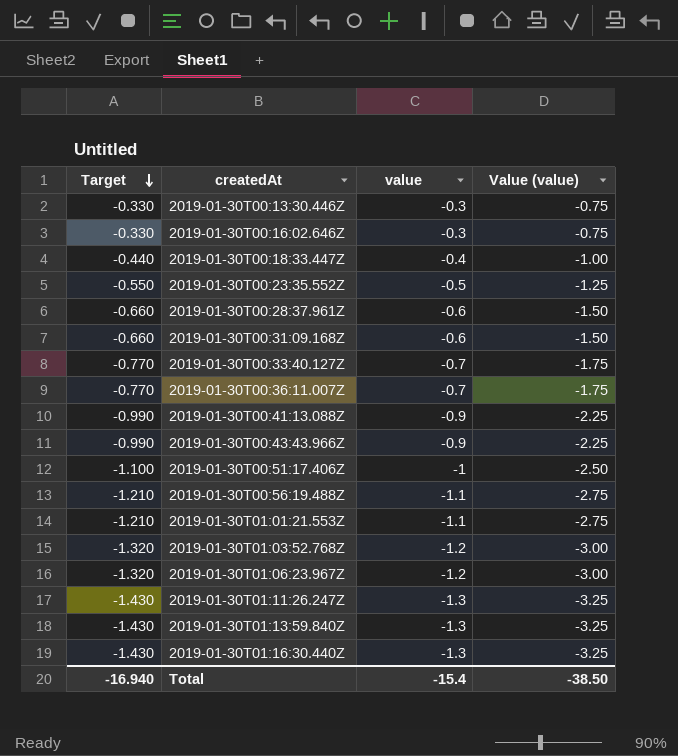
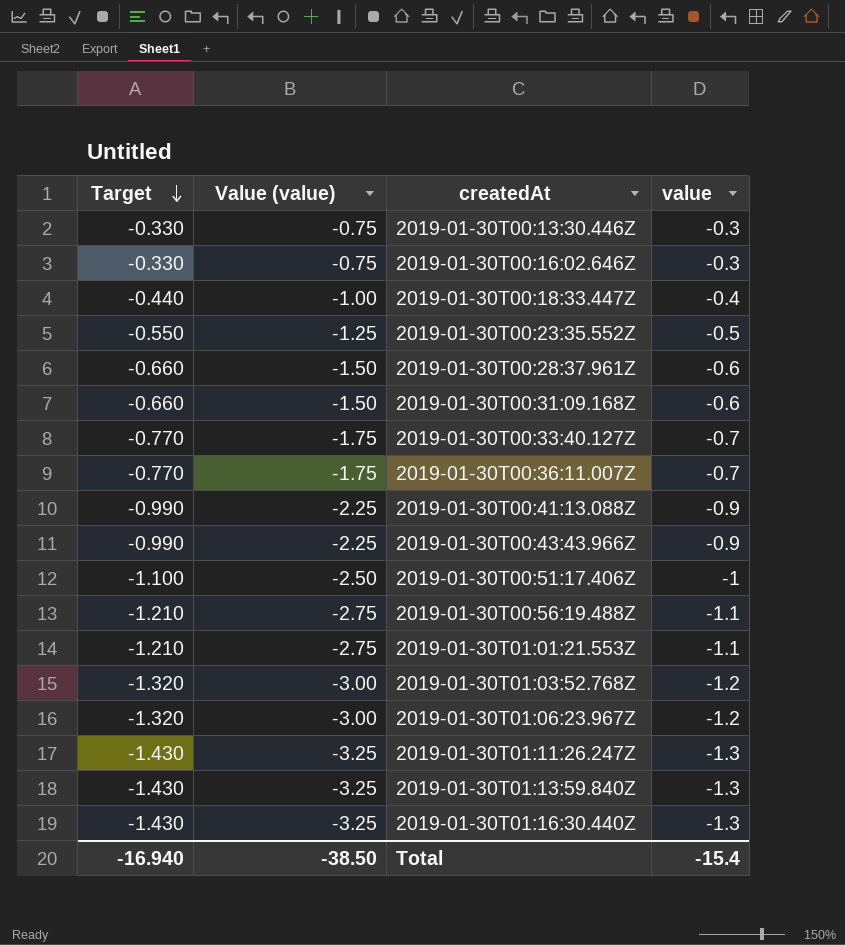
column Value (value) | position: 4 -> 2

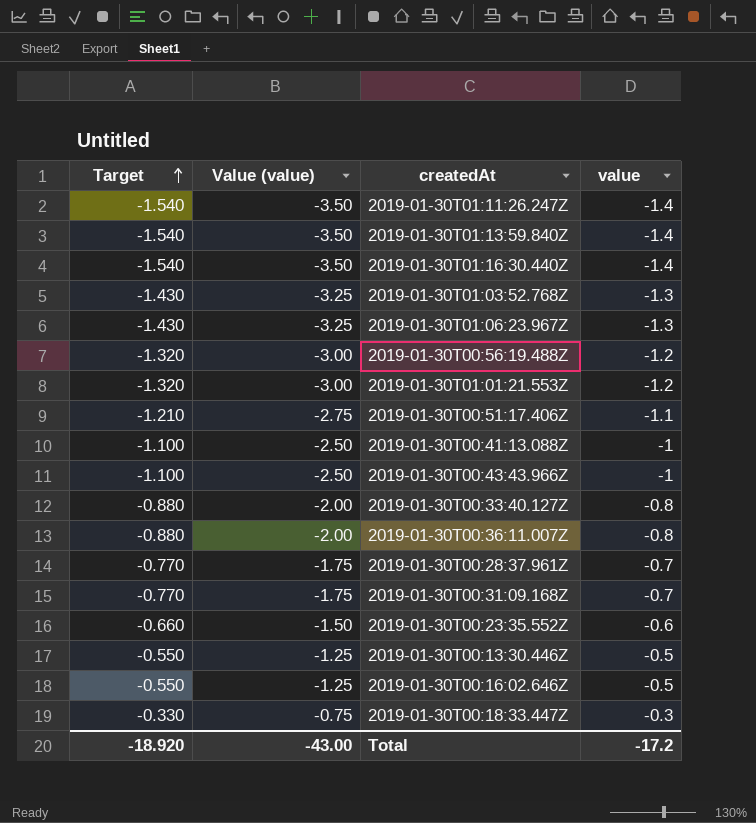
row order: Target descending -> Target ascending
2019-01-30T01:11:26.247Z | Target: -1.430 -> -1.540
2019-01-30T01:11:26.247Z | Value (value): -3.25 -> -3.50
2019-01-30T01:11:26.247Z | value: -1.3 -> -1.4
2019-01-30T01:13:59.840Z | Target: -1.430 -> -1.540
2019-01-30T01:13:59.840Z | Value (value): -3.25 -> -3.50
2019-01-30T01:13:59.840Z | value: -1.3 -> -1.4
2019-01-30T01:16:30.440Z | Target: -1.430 -> -1.540
2019-01-30T01:16:30.440Z | Value (value): -3.25 -> -3.50
2019-01-30T01:16:30.440Z | value: -1.3 -> -1.4
2019-01-30T01:03:52.768Z | Target: -1.320 -> -1.430
2019-01-30T01:03:52.768Z | Value (value): -3.00 -> -3.25
2019-01-30T01:03:52.768Z | value: -1.2 -> -1.3
2019-01-30T01:06:23.967Z | Target: -1.320 -> -1.430
2019-01-30T01:06:23.967Z | Value (value): -3.00 -> -3.25
2019-01-30T01:06:23.967Z | value: -1.2 -> -1.3
2019-01-30T00:56:19.488Z | Target: -1.210 -> -1.320
2019-01-30T00:56:19.488Z | Value (value): -2.75 -> -3.00
2019-01-30T00:56:19.488Z | value: -1.1 -> -1.2
2019-01-30T01:01:21.553Z | Target: -1.210 -> -1.320
2019-01-30T01:01:21.553Z | Value (value): -2.75 -> -3.00
2019-01-30T01:01:21.553Z | value: -1.1 -> -1.2
2019-01-30T00:51:17.406Z | Target: -1.100 -> -1.210
2019-01-30T00:51:17.406Z | Value (value): -2.50 -> -2.75
2019-01-30T00:51:17.406Z | value: -1 -> -1.1
2019-01-30T00:41:13.088Z | Target: -0.990 -> -1.100
2019-01-30T00:41:13.088Z | Value (value): -2.25 -> -2.50
2019-01-30T00:41:13.088Z | value: -0.9 -> -1
2019-01-30T00:43:43.966Z | Target: -0.990 -> -1.100
2019-01-30T00:43:43.966Z | Value (value): -2.25 -> -2.50
2019-01-30T00:43:43.966Z | value: -0.9 -> -1
2019-01-30T00:33:40.127Z | Target: -0.770 -> -0.880
2019-01-30T00:33:40.127Z | Value (value): -1.75 -> -2.00
2019-01-30T00:33:40.127Z | value: -0.7 -> -0.8
2019-01-30T00:36:11.007Z | Target: -0.770 -> -0.880
2019-01-30T00:36:11.007Z | Value (value): -1.75 -> -2.00
2019-01-30T00:36:11.007Z | value: -0.7 -> -0.8
2019-01-30T00:28:37.961Z | Target: -0.660 -> -0.770
2019-01-30T00:28:37.961Z | Value (value): -1.50 -> -1.75
2019-01-30T00:28:37.961Z | value: -0.6 -> -0.7
2019-01-30T00:31:09.168Z | Target: -0.660 -> -0.770
2019-01-30T00:31:09.168Z | Value (value): -1.50 -> -1.75
2019-01-30T00:31:09.168Z | value: -0.6 -> -0.7
2019-01-30T00:23:35.552Z | Target: -0.550 -> -0.660
2019-01-30T00:23:35.552Z | Value (value): -1.25 -> -1.50
2019-01-30T00:23:35.552Z | value: -0.5 -> -0.6
2019-01-30T00:13:30.446Z | Target: -0.330 -> -0.550
2019-01-30T00:13:30.446Z | Value (value): -0.75 -> -1.25
2019-01-30T00:13:30.446Z | value: -0.3 -> -0.5
2019-01-30T00:16:02.646Z | Target: -0.330 -> -0.550
2019-01-30T00:16:02.646Z | Value (value): -0.75 -> -1.25
2019-01-30T00:16:02.646Z | value: -0.3 -> -0.5
2019-01-30T00:18:33.447Z | Target: -0.440 -> -0.330
2019-01-30T00:18:33.447Z | Value (value): -1.00 -> -0.75
2019-01-30T00:18:33.447Z | value: -0.4 -> -0.3
Total | Target: -16.940 -> -18.920
Total | Value (value): -38.50 -> -43.00
Total | value: -15.4 -> -17.2

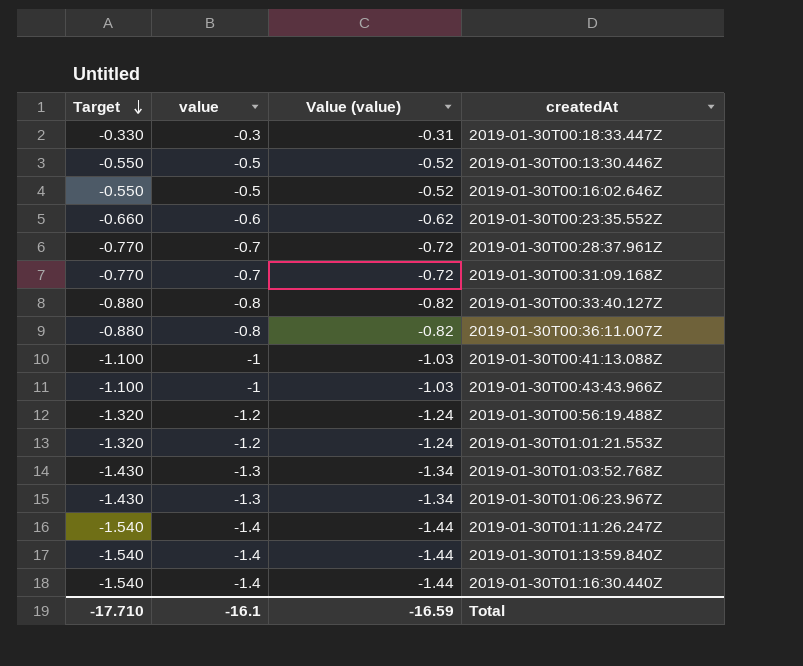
row order: Target ascending -> Target descending
column value | position: 4 -> 2
column Value (value) | formula: [value] * 2.5 -> [value] * 1.03
row 2019-01-30T00:51:17.406Z: -1.210 | -2.75 | -1.1 -> none
Total | Target: -18.920 -> -17.710
Total | value: -17.2 -> -16.1
Total | Value (value): -43.00 -> -16.59

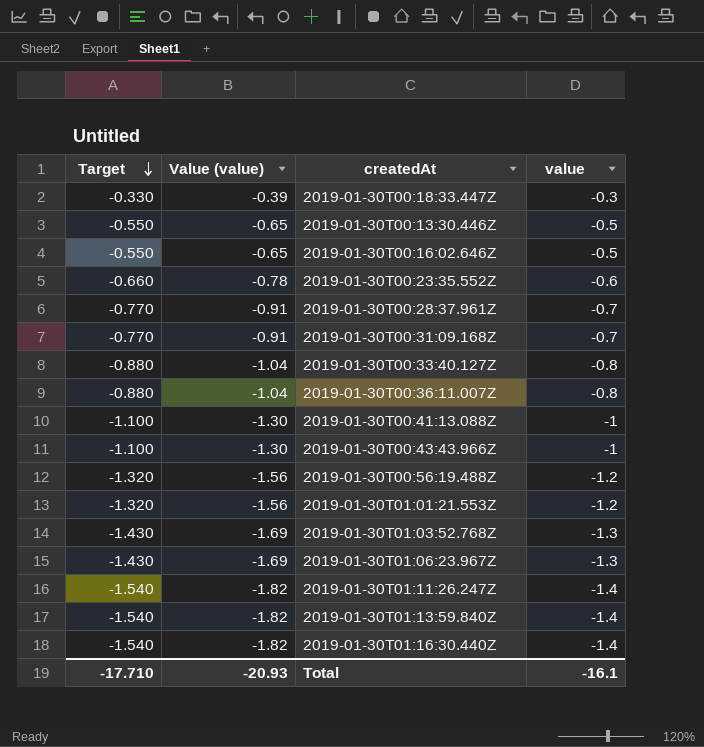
column Value (value) | formula: [value] * 1.03 -> [value] * 1.3
column value | position: 2 -> 4
Total | Value (value): -16.59 -> -20.93

